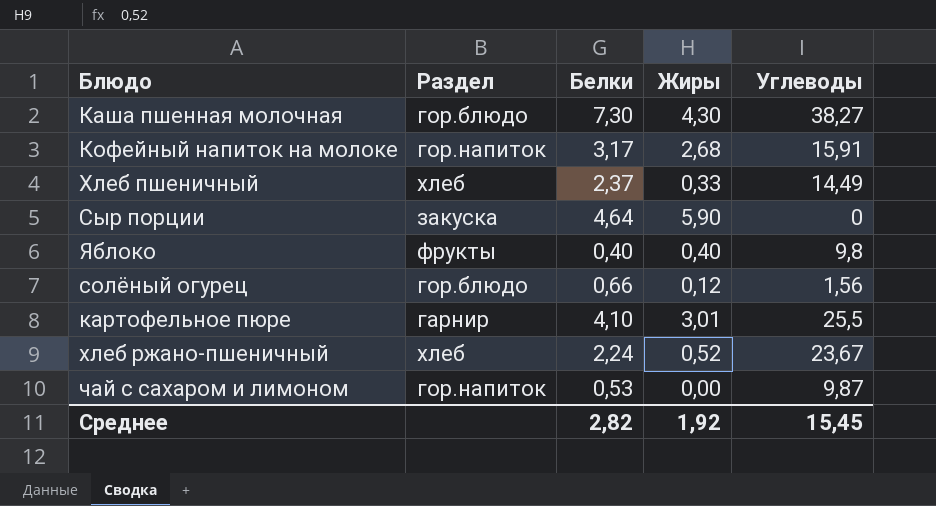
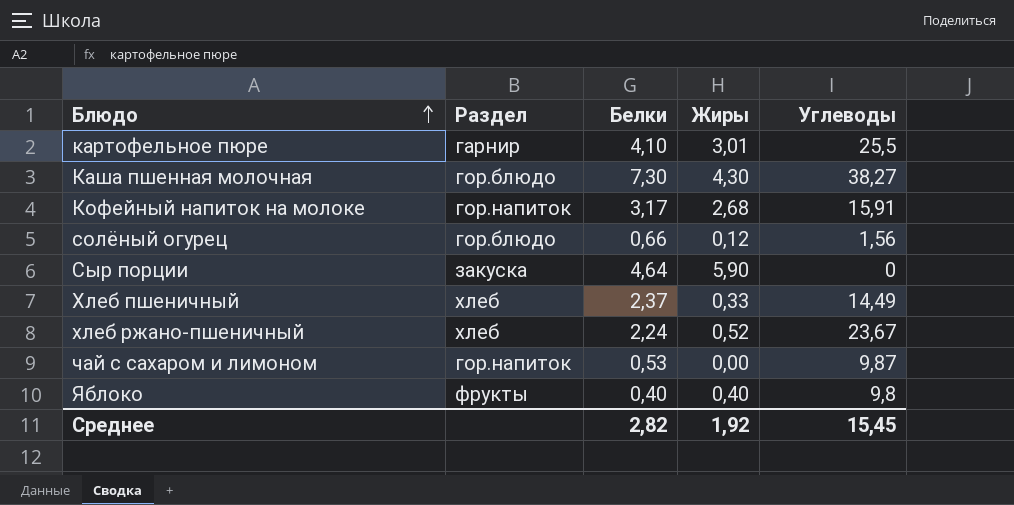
row order: none -> Блюдо ascending

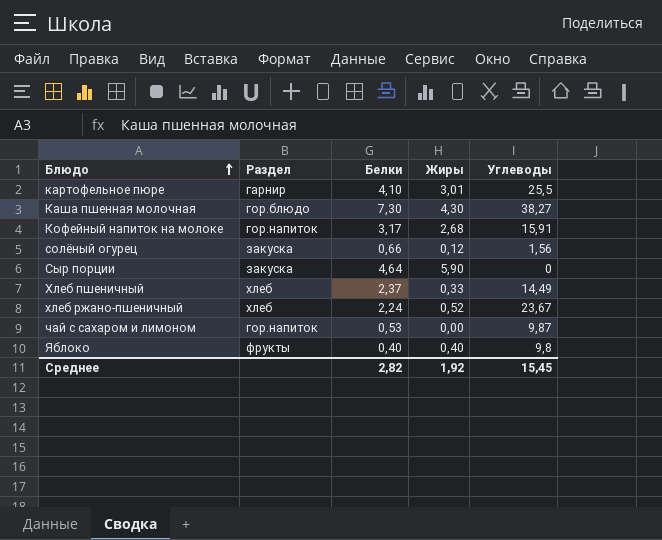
солёный огурец | Раздел: гор.блюдо -> закуска

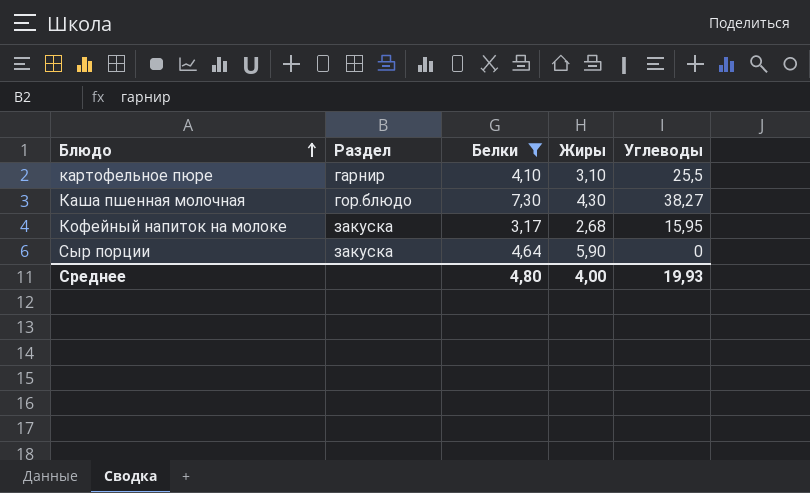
filter: none -> Белки >= 3,17
картофельное пюре | Жиры: 3,01 -> 3,10
Кофейный напиток на молоке | Раздел: гор.напиток -> закуска
Кофейный напиток на молоке | Углеводы: 15,91 -> 15,95
Среднее | Белки: 2,82 -> 4,80
Среднее | Жиры: 1,92 -> 4,00
Среднее | Углеводы: 15,45 -> 19,93

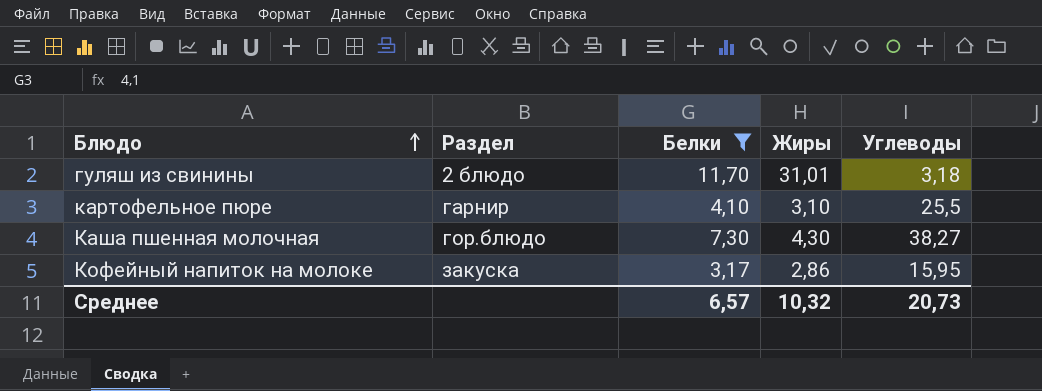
row Сыр порции: закуска | 4,64 | 5,90 | 0 -> none
row гуляш из свинины: none -> 2 блюдо | 11,70 | 31,01 | 3,18
Кофейный напиток на молоке | Жиры: 2,68 -> 2,86
Среднее | Белки: 4,80 -> 6,57
Среднее | Жиры: 4,00 -> 10,32
Среднее | Углеводы: 19,93 -> 20,73

